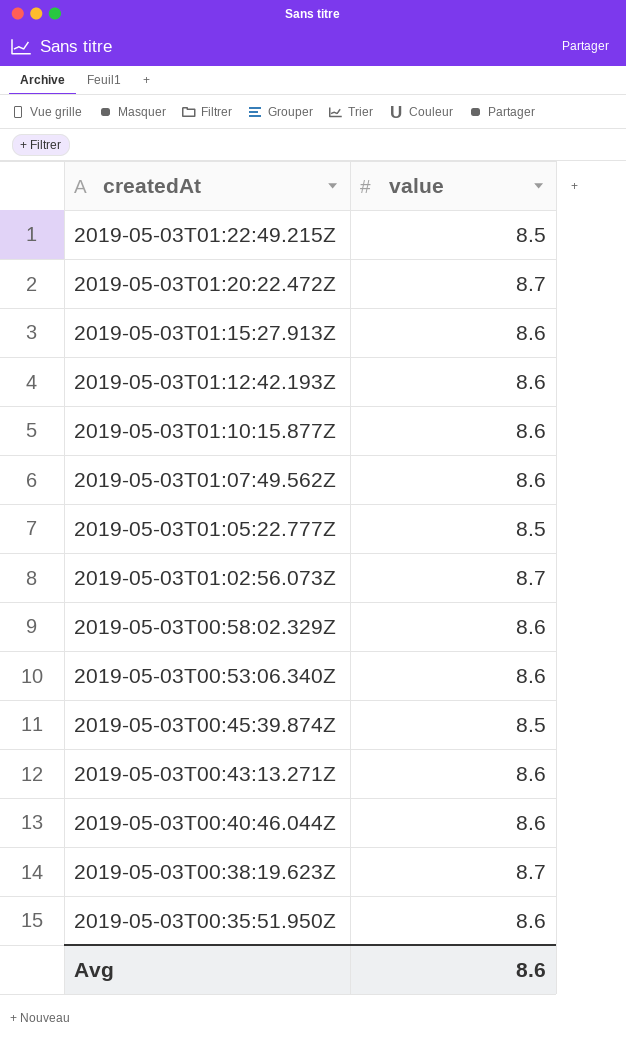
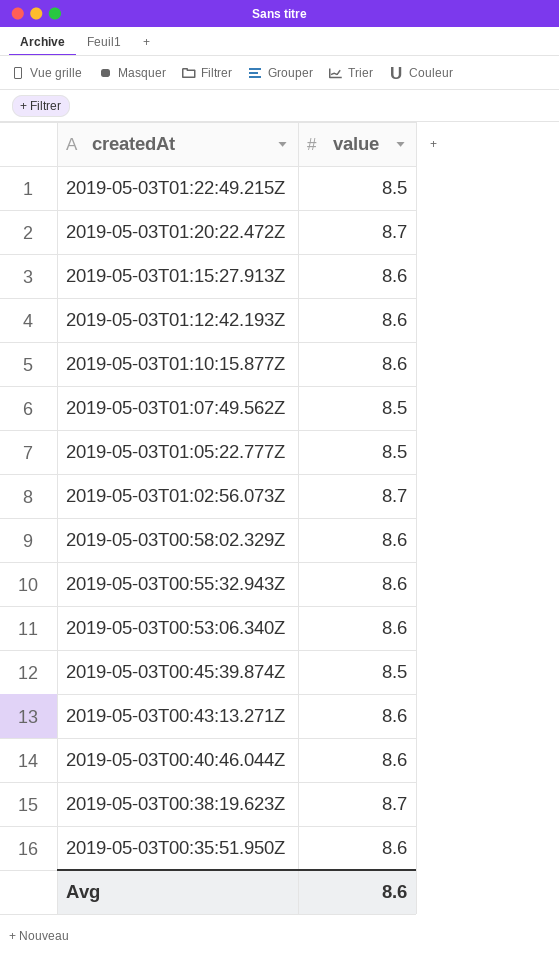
2019-05-03T01:07:49.562Z | value: 8.6 -> 8.5
row 2019-05-03T00:55:32.943Z: none -> 8.6

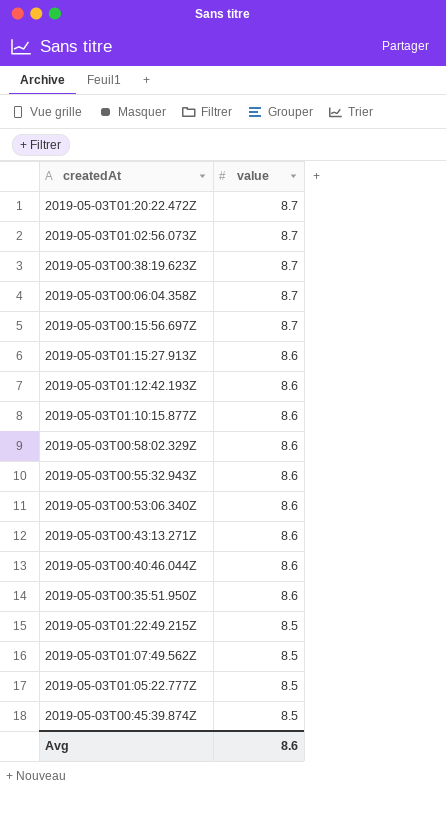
row order: createdAt descending -> value descending
row 2019-05-03T00:06:04.358Z: none -> 8.7
row 2019-05-03T00:15:56.697Z: none -> 8.7

